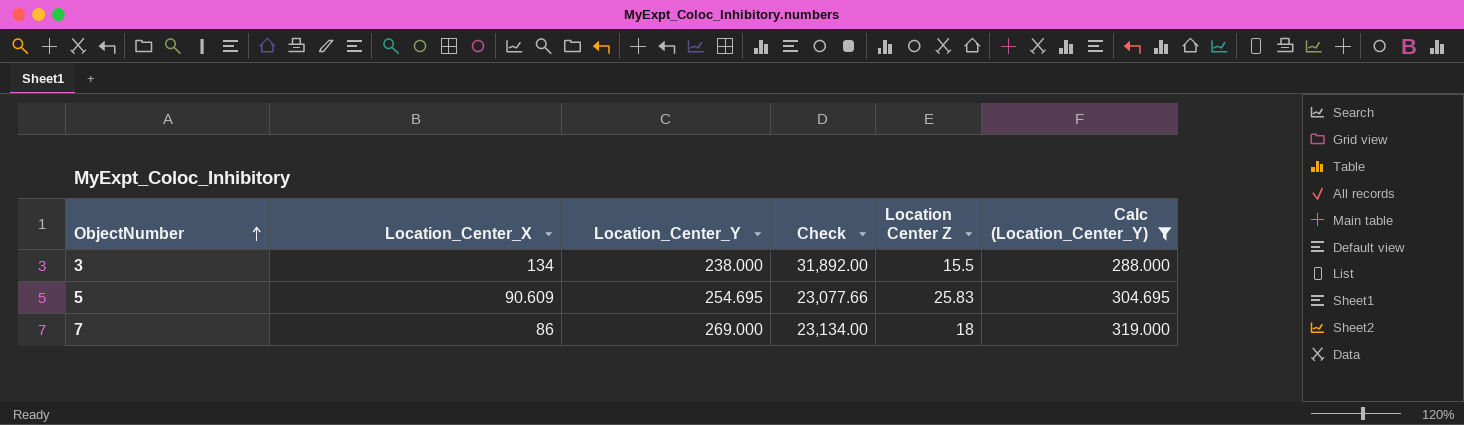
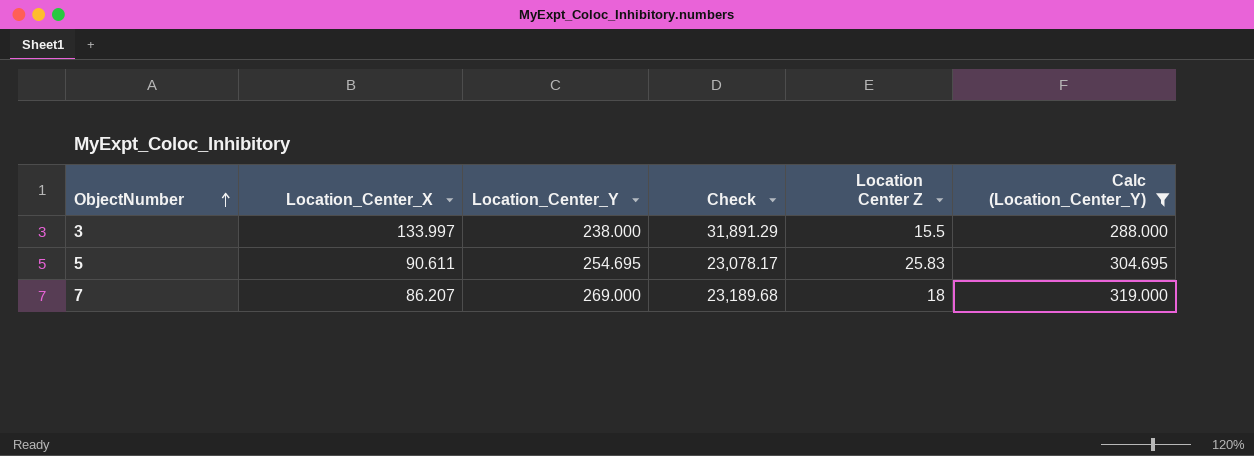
3 | Location_Center_X: 134 -> 133.997
3 | Check: 31,892.00 -> 31,891.29
5 | Location_Center_X: 90.609 -> 90.611
5 | Check: 23,077.66 -> 23,078.17
7 | Location_Center_X: 86 -> 86.207
7 | Check: 23,134.00 -> 23,189.68

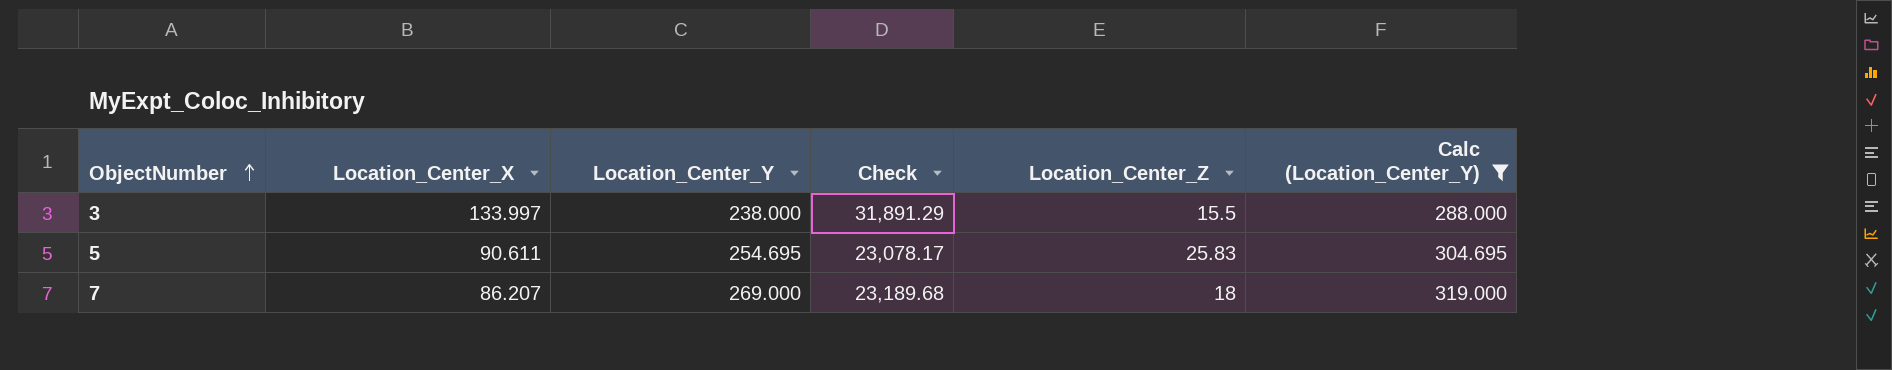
column name: Location Center Z -> Location_Center_Z

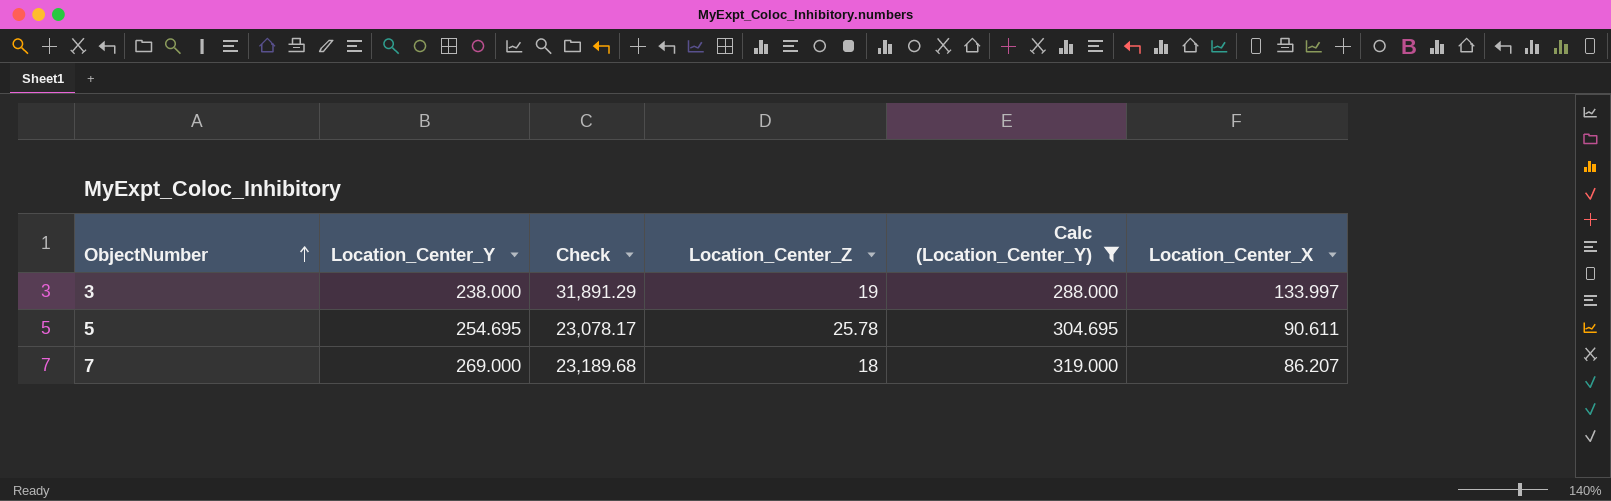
column Location_Center_X | position: 2 -> 6
3 | Location_Center_Z: 15.5 -> 19
5 | Location_Center_Z: 25.83 -> 25.78

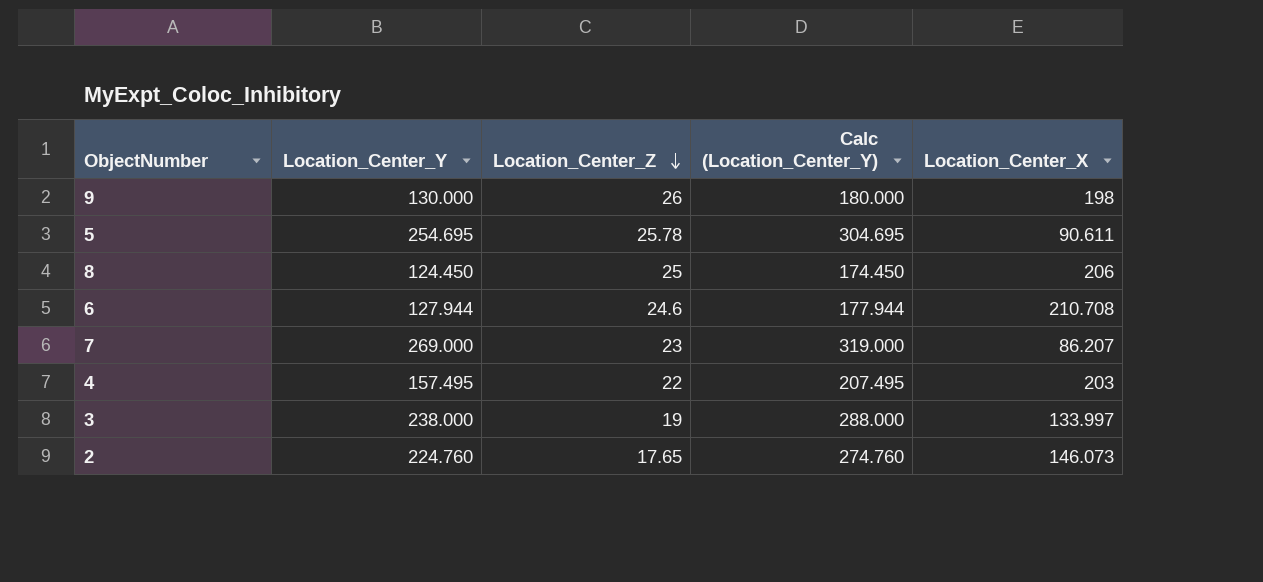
filter: Calc (Location_Center_Y) >= 288.000 -> none
row order: ObjectNumber ascending -> Location_Center_Z descending
column Check | formula: [Location_Center_Y] * [Location_Center_X] -> none
7 | Location_Center_Z: 18 -> 23

